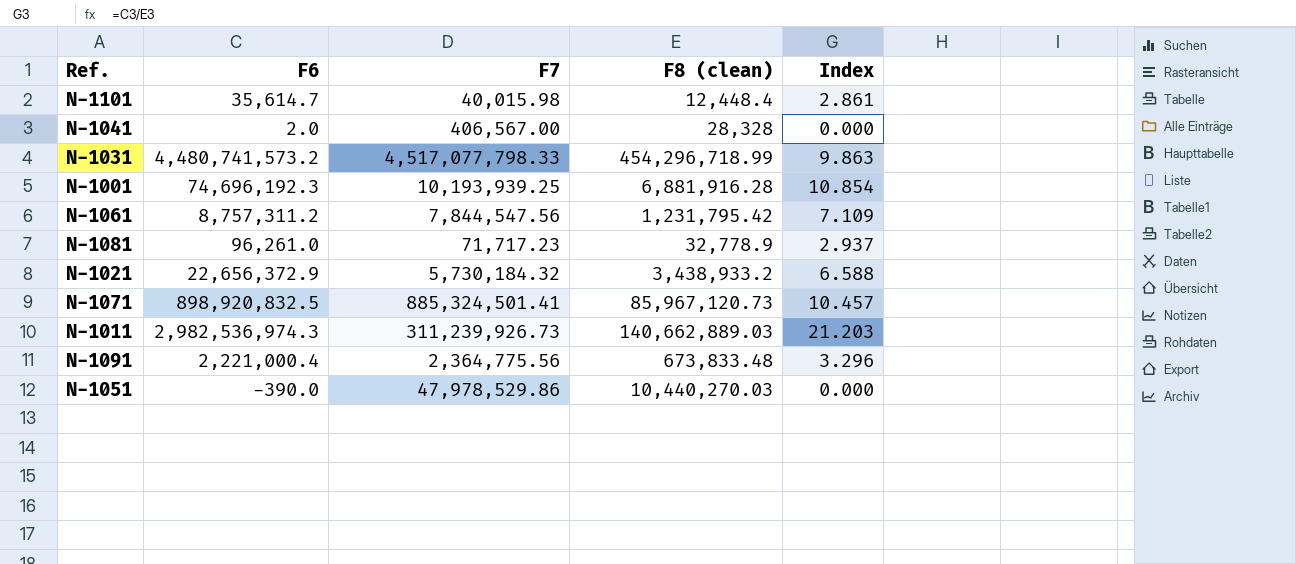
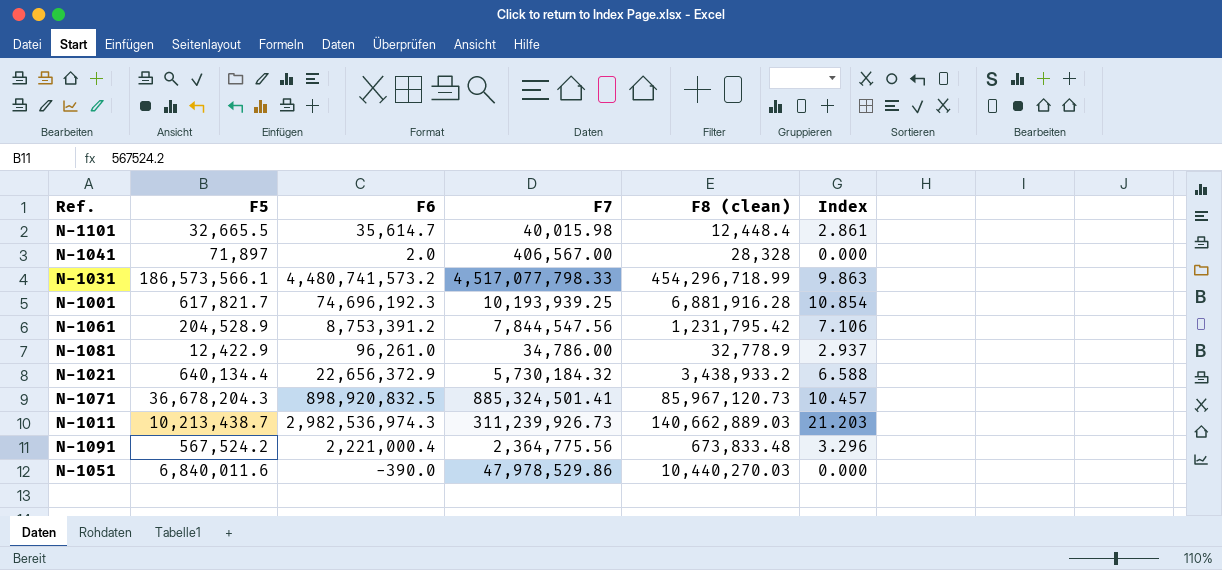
column F5 | position: none -> 2
N-1061 | F6: 8,757,311.2 -> 8,753,391.2
N-1061 | Index: 7.109 -> 7.106
N-1081 | F7: 71,717.23 -> 34,786.00

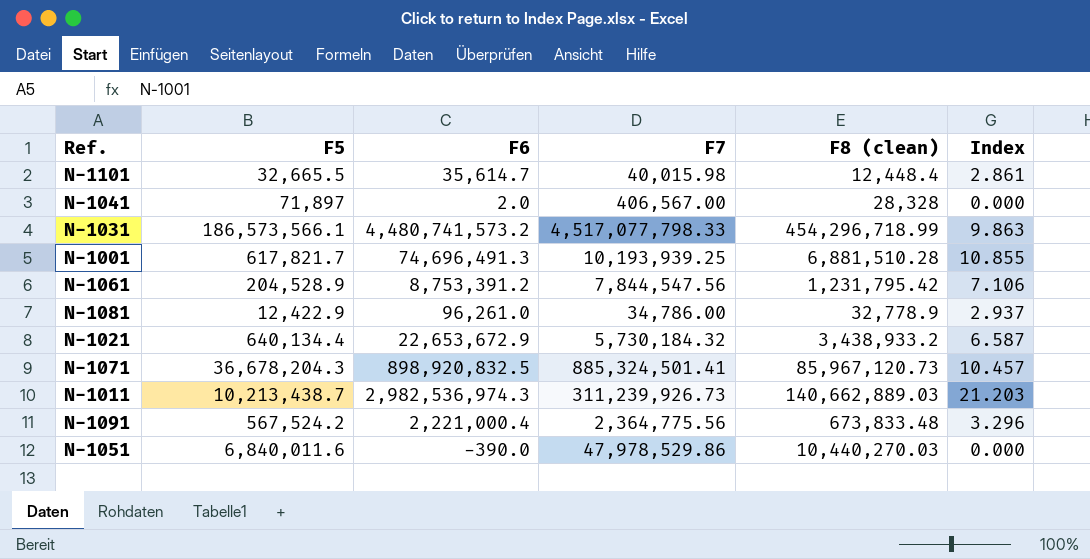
N-1001 | F6: 74,696,192.3 -> 74,696,491.3
N-1001 | F8 (clean): 6,881,916.28 -> 6,881,510.28
N-1001 | Index: 10.854 -> 10.855
N-1021 | F6: 22,656,372.9 -> 22,653,672.9
N-1021 | Index: 6.588 -> 6.587

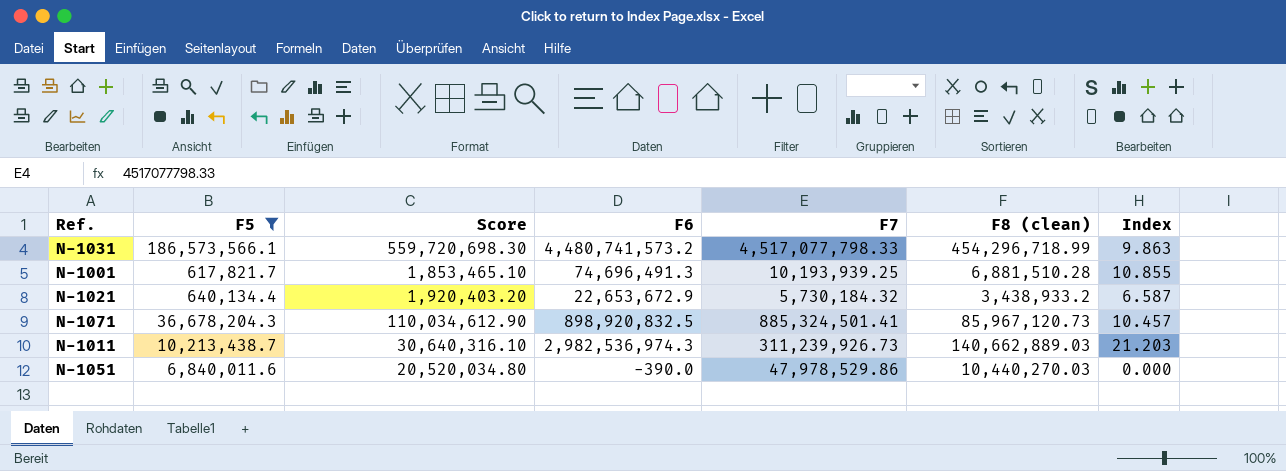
filter: none -> F5 >= 617,821.7
column Score | formula: none -> [F5] * 3

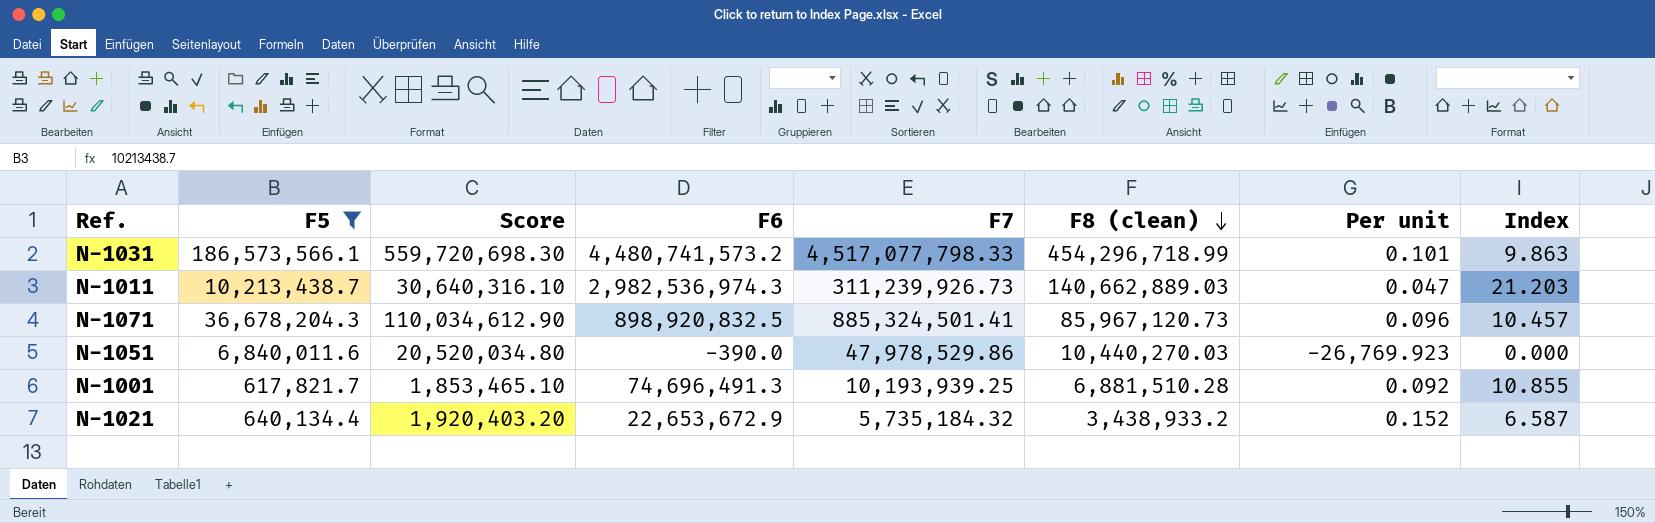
row order: none -> F8 (clean) descending
column Per unit | formula: none -> [F8 (clean)] / [F6]
N-1021 | F7: 5,730,184.32 -> 5,735,184.32

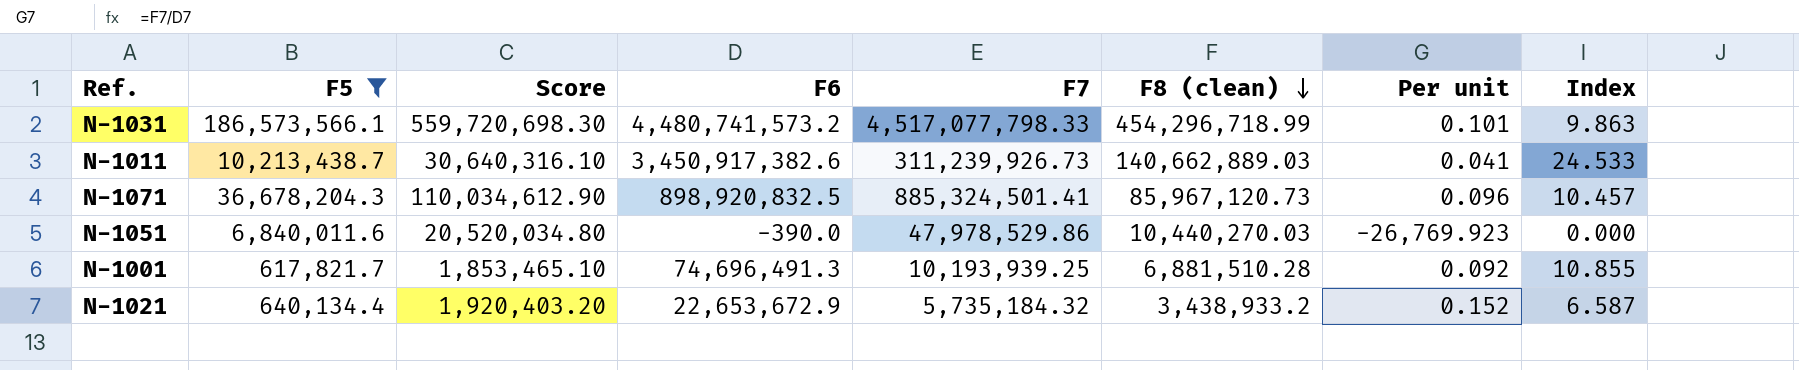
N-1011 | F6: 2,982,536,974.3 -> 3,450,917,382.6
N-1011 | Per unit: 0.047 -> 0.041
N-1011 | Index: 21.203 -> 24.533

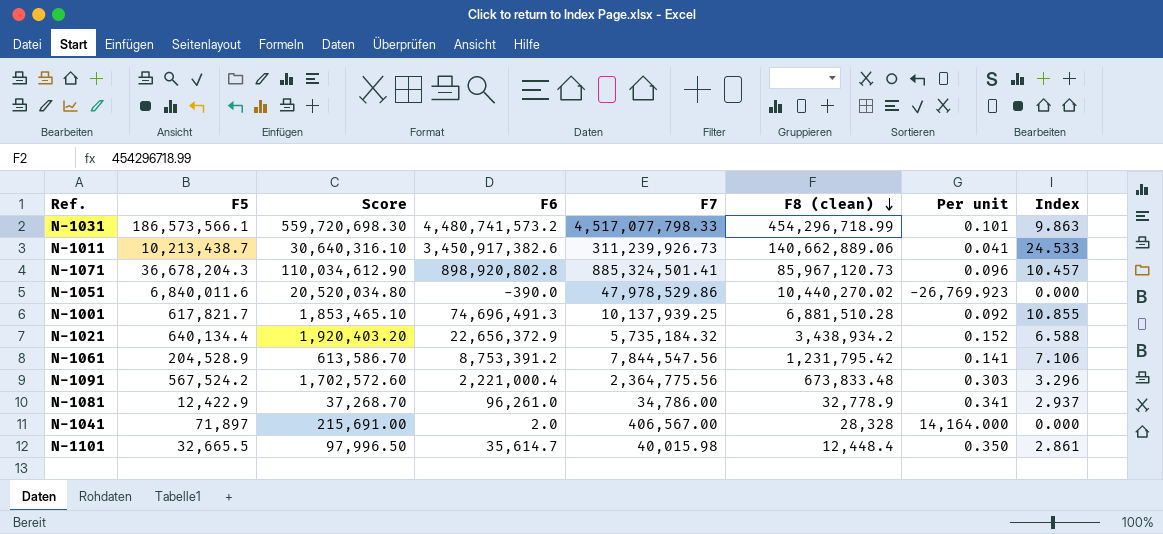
filter: F5 >= 617,821.7 -> none
N-1011 | F8 (clean): 140,662,889.03 -> 140,662,889.06
N-1071 | F6: 898,920,832.5 -> 898,920,802.8
N-1051 | F8 (clean): 10,440,270.03 -> 10,440,270.02
N-1001 | F7: 10,193,939.25 -> 10,137,939.25
N-1021 | F6: 22,653,672.9 -> 22,656,372.9
N-1021 | F8 (clean): 3,438,933.2 -> 3,438,934.2
N-1021 | Index: 6.587 -> 6.588

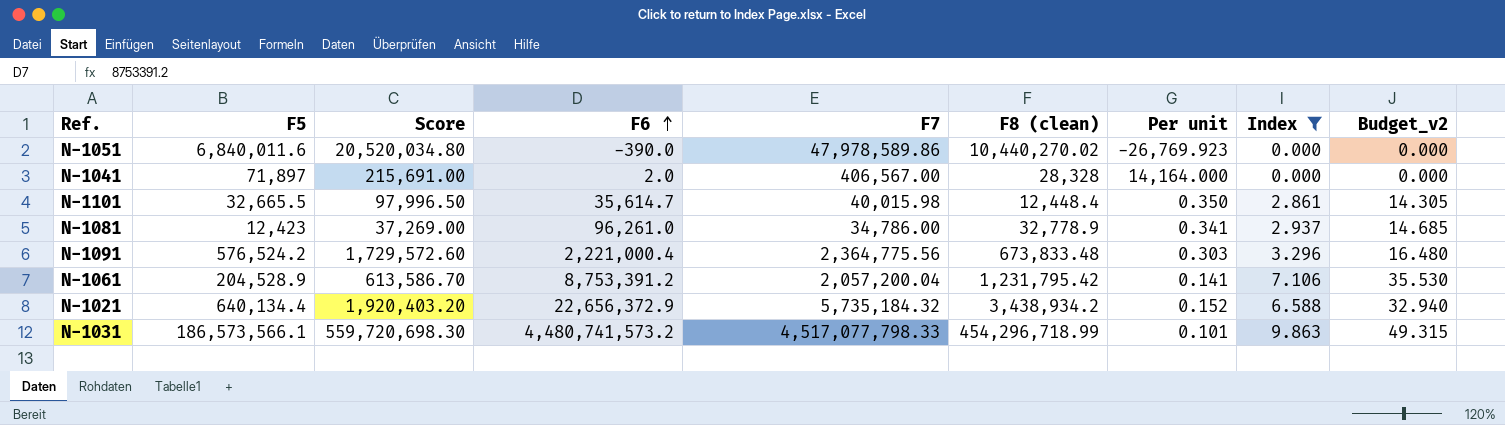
filter: none -> Index <= 9.863
row order: F8 (clean) descending -> F6 ascending
column Budget_v2 | formula: none -> [Index] * 5
N-1051 | F7: 47,978,529.86 -> 47,978,589.86
N-1081 | F5: 12,422.9 -> 12,423
N-1081 | Score: 37,268.70 -> 37,269.00
N-1091 | F5: 567,524.2 -> 576,524.2
N-1091 | Score: 1,702,572.60 -> 1,729,572.60
N-1061 | F7: 7,844,547.56 -> 2,057,200.04

